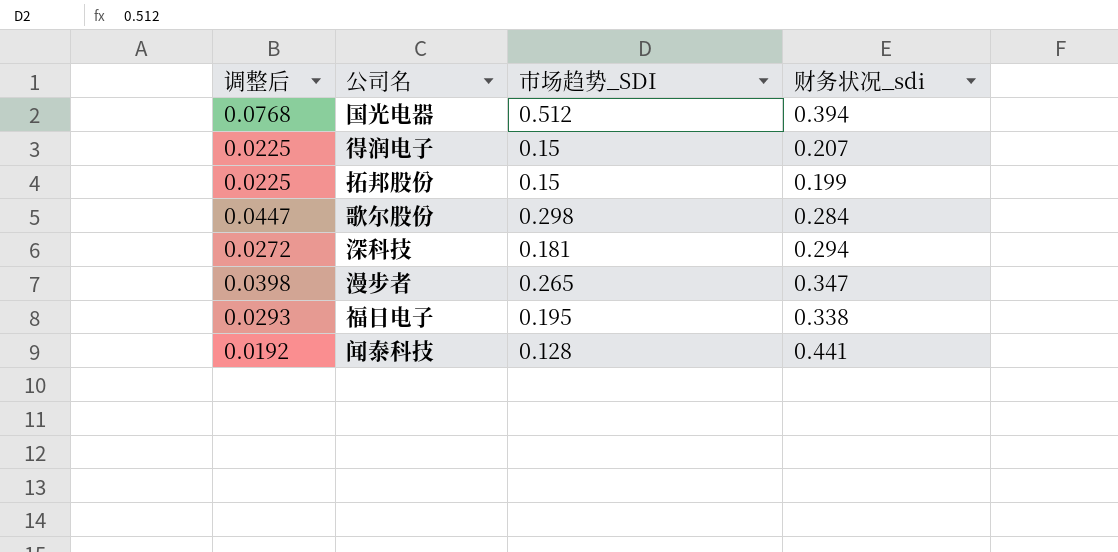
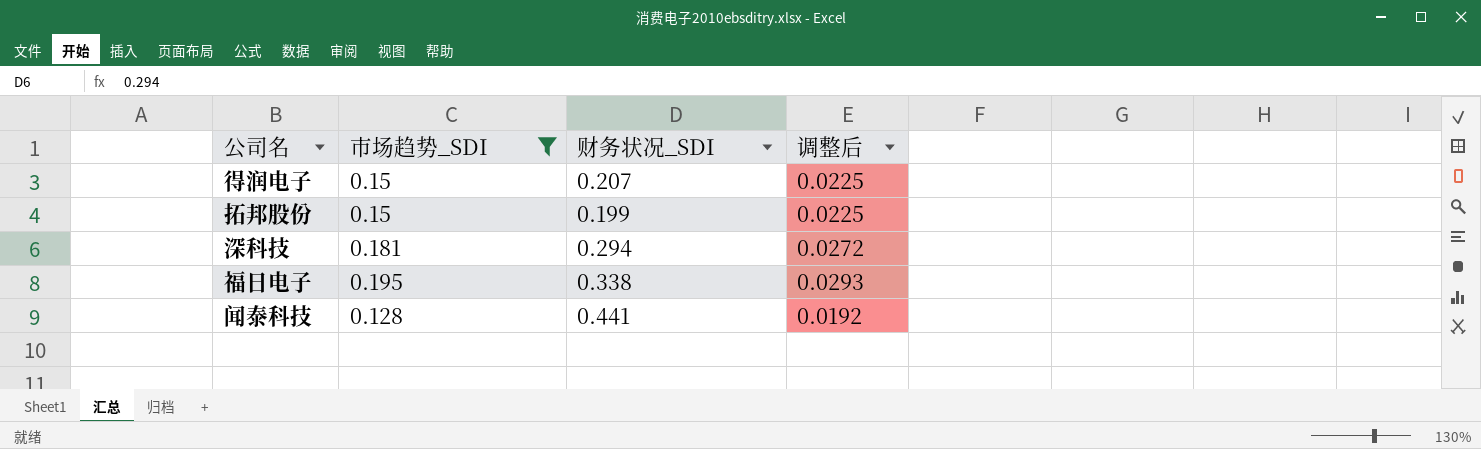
filter: none -> 市场趋势_SDI <= 0.195
column name: 财务状况_sdi -> 财务状况_SDI
column 调整后 | position: 1 -> 4

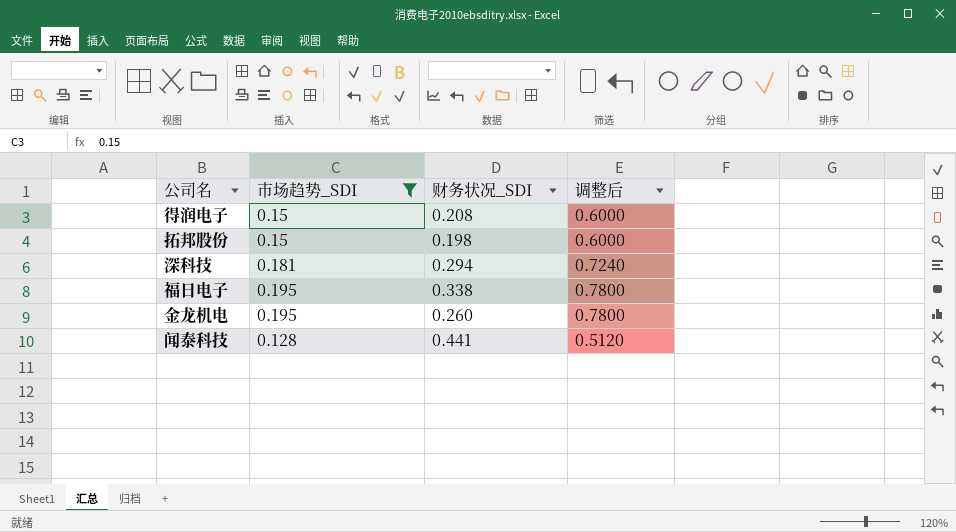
column 调整后 | formula: [市场趋势_SDI] * 0.15 -> [市场趋势_SDI] * 4
得润电子 | 财务状况_SDI: 0.207 -> 0.208
拓邦股份 | 财务状况_SDI: 0.199 -> 0.198
row 金龙机电: none -> 0.195 | 0.260 | 0.7800

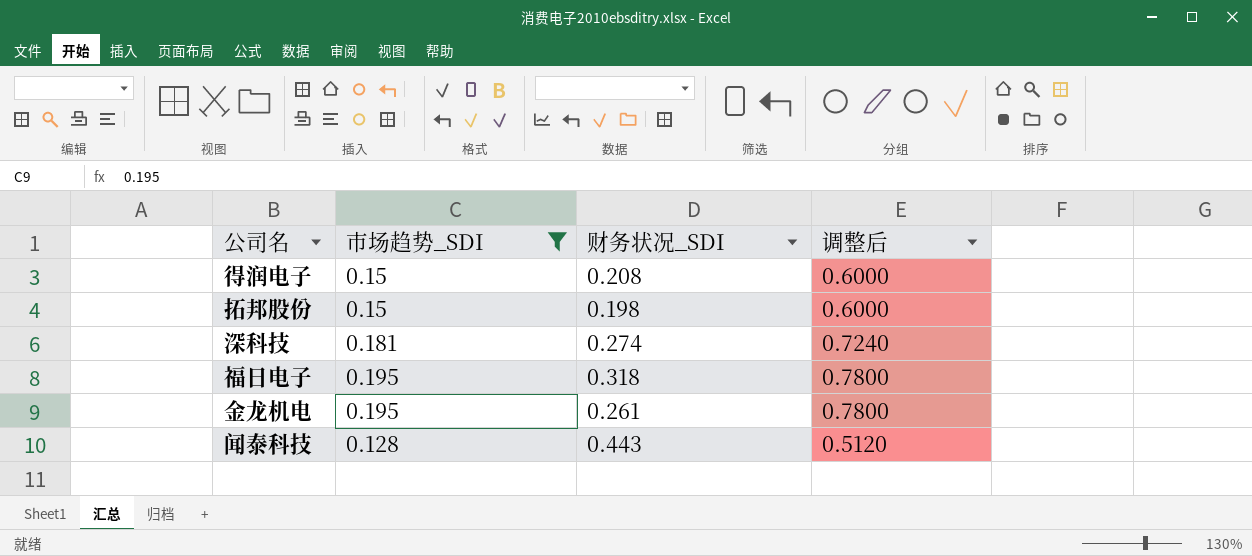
深科技 | 财务状况_SDI: 0.294 -> 0.274
福日电子 | 财务状况_SDI: 0.338 -> 0.318
金龙机电 | 财务状况_SDI: 0.260 -> 0.261
闻泰科技 | 财务状况_SDI: 0.441 -> 0.443

